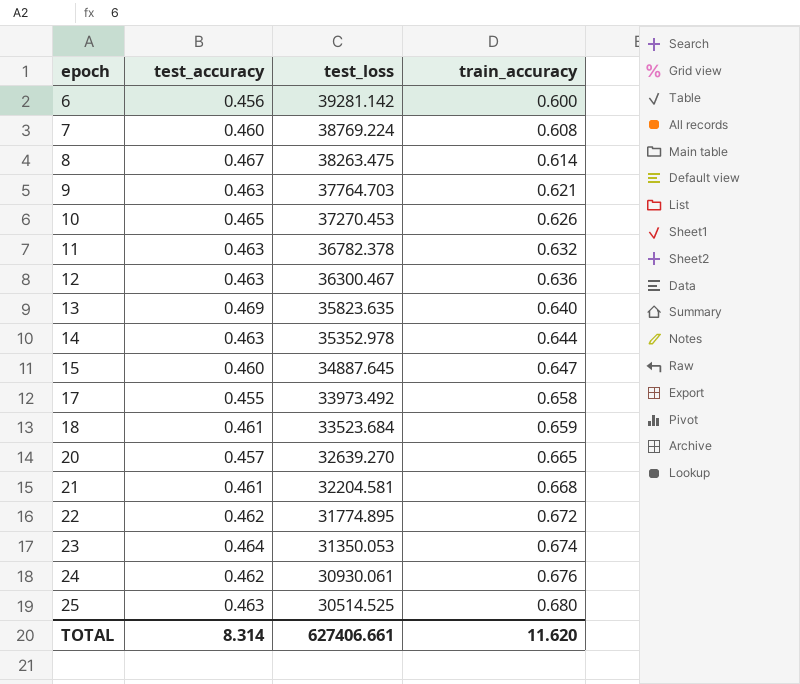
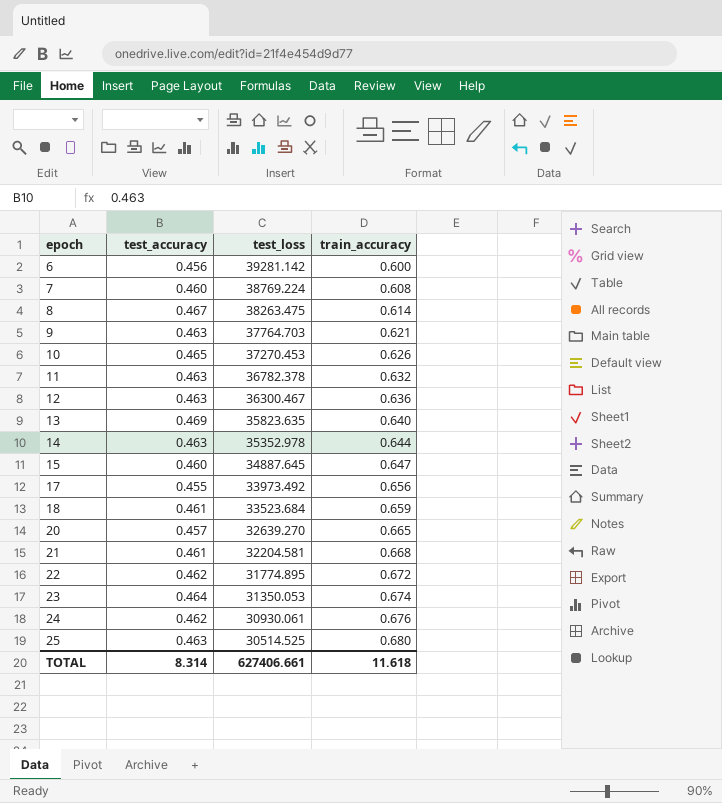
17 | train_accuracy: 0.658 -> 0.656
TOTAL | train_accuracy: 11.620 -> 11.618

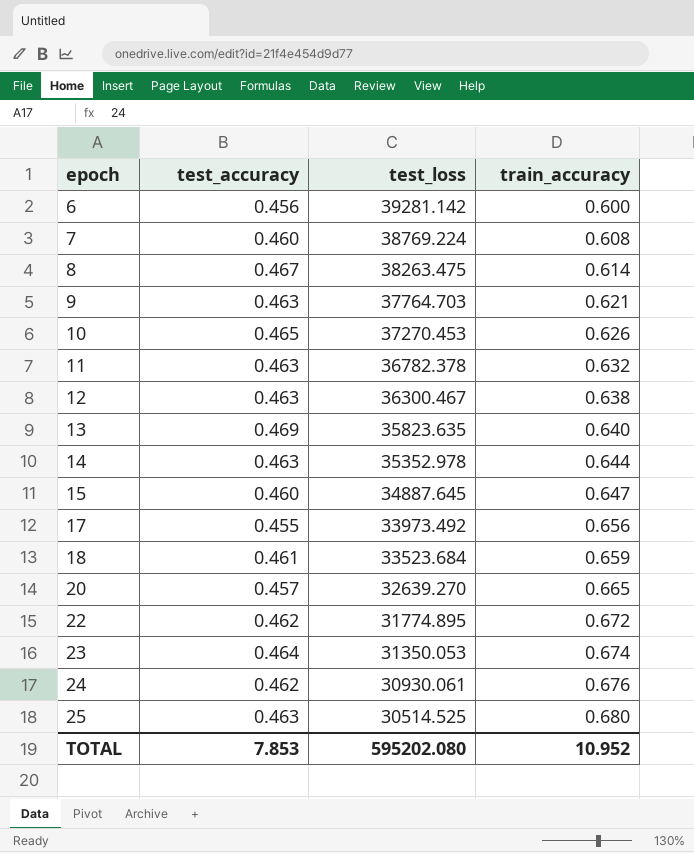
row 21: 0.461 | 32204.581 | 0.668 -> none
12 | train_accuracy: 0.636 -> 0.638
TOTAL | test_accuracy: 8.314 -> 7.853
TOTAL | test_loss: 627406.661 -> 595202.080
TOTAL | train_accuracy: 11.618 -> 10.952

